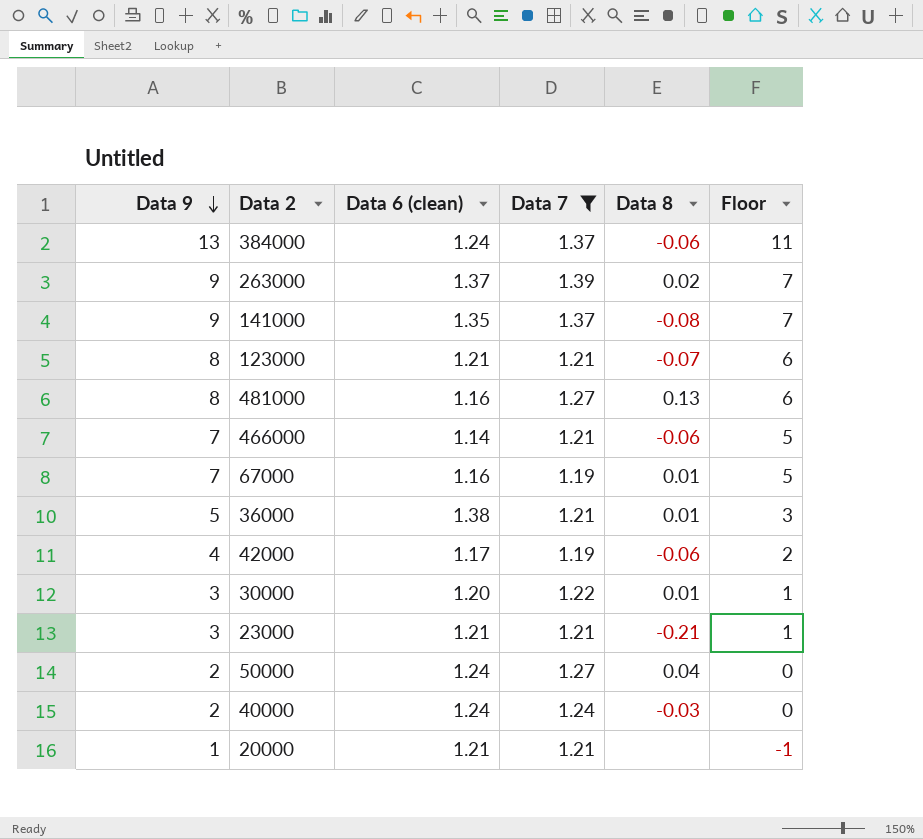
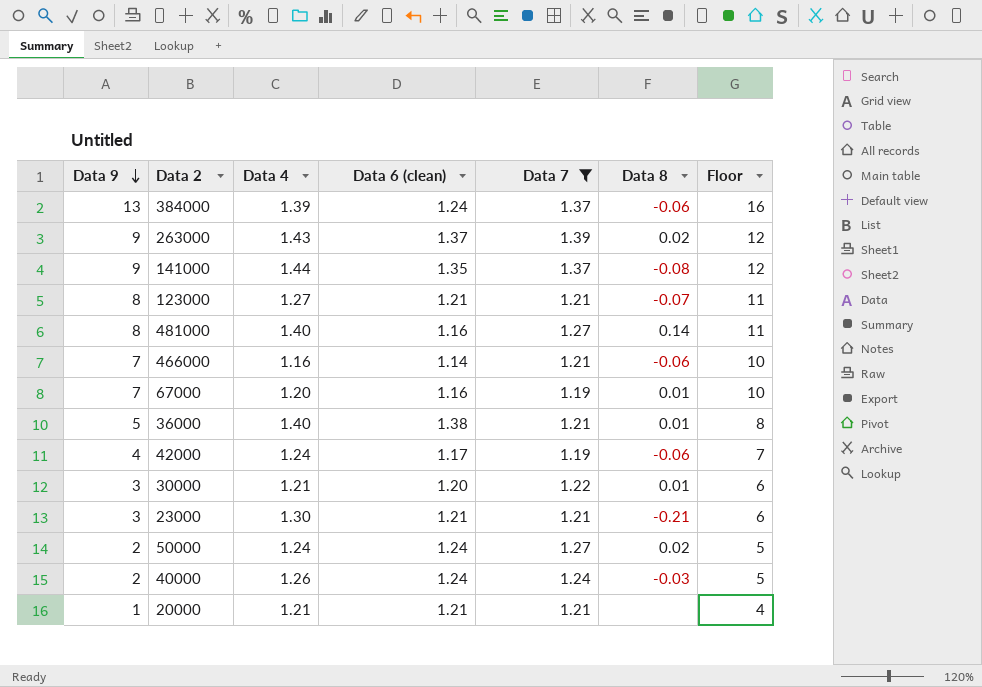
column Data 4 | position: none -> 3
column Floor | formula: [Data 9] - 2 -> [Data 9] + 3
481000 | Data 8: 0.13 -> 0.14
50000 | Data 8: 0.04 -> 0.02

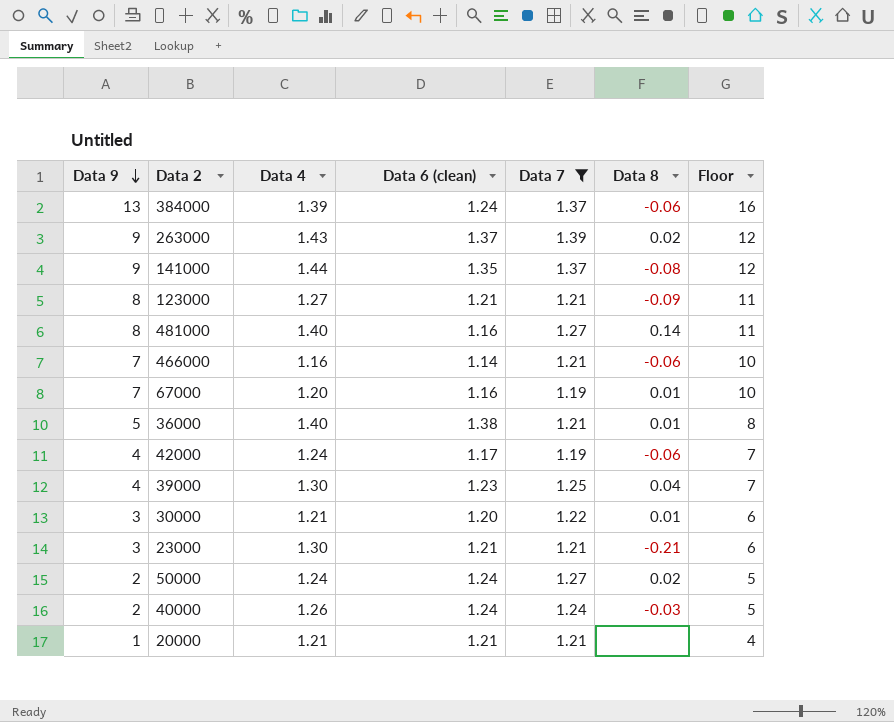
123000 | Data 8: -0.07 -> -0.09
row 39000: none -> 4 | 1.30 | 1.23 | 1.25 | 0.04 | 7

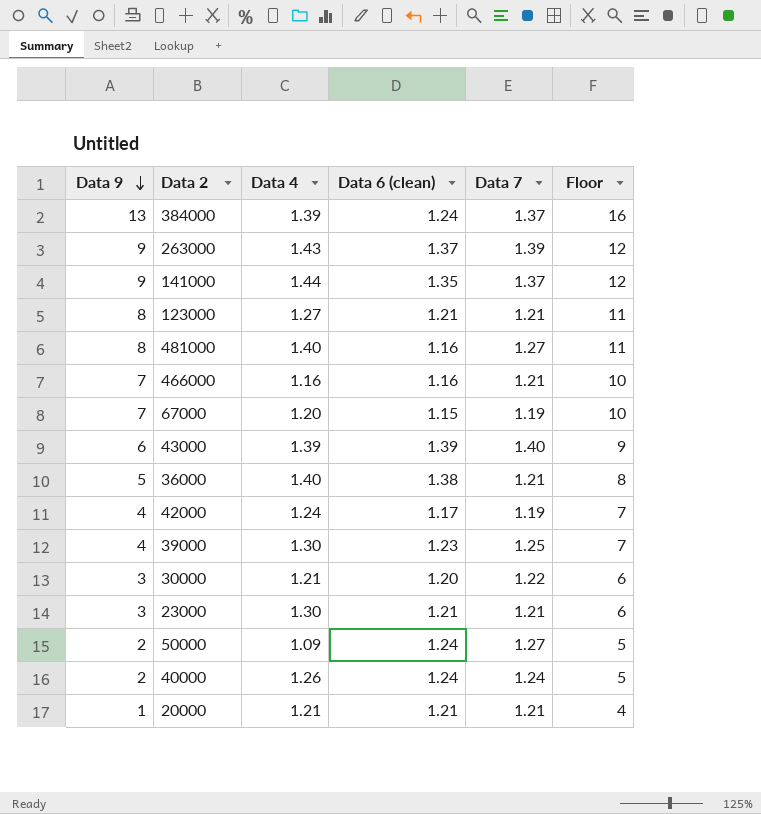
filter: Data 7 != 1.40 -> none
column Data 8 | position: 6 -> none
466000 | Data 6 (clean): 1.14 -> 1.16
67000 | Data 6 (clean): 1.16 -> 1.15
50000 | Data 4: 1.24 -> 1.09

